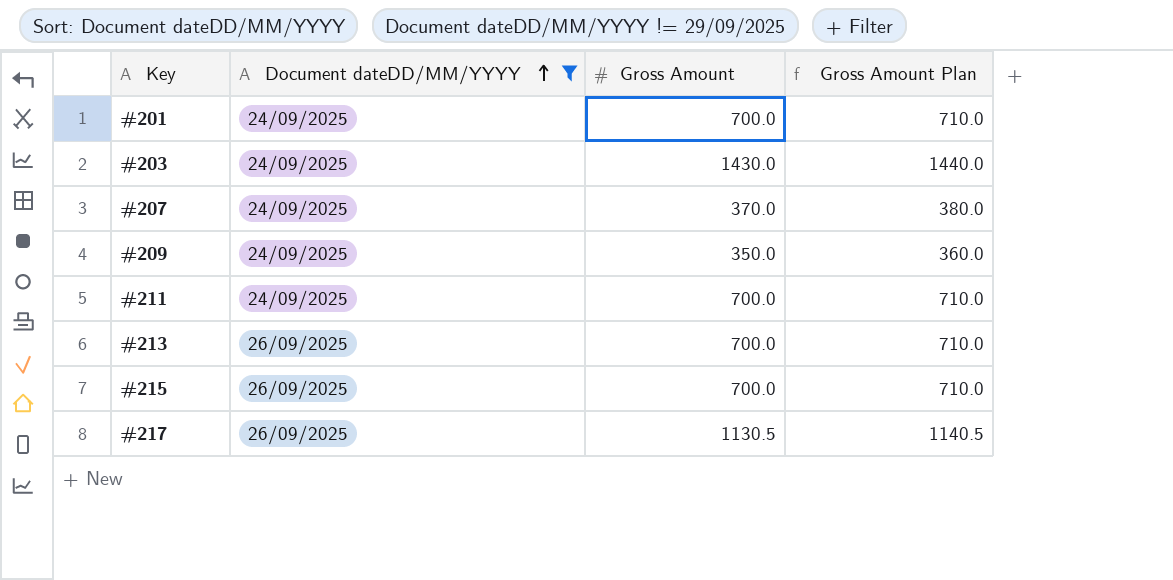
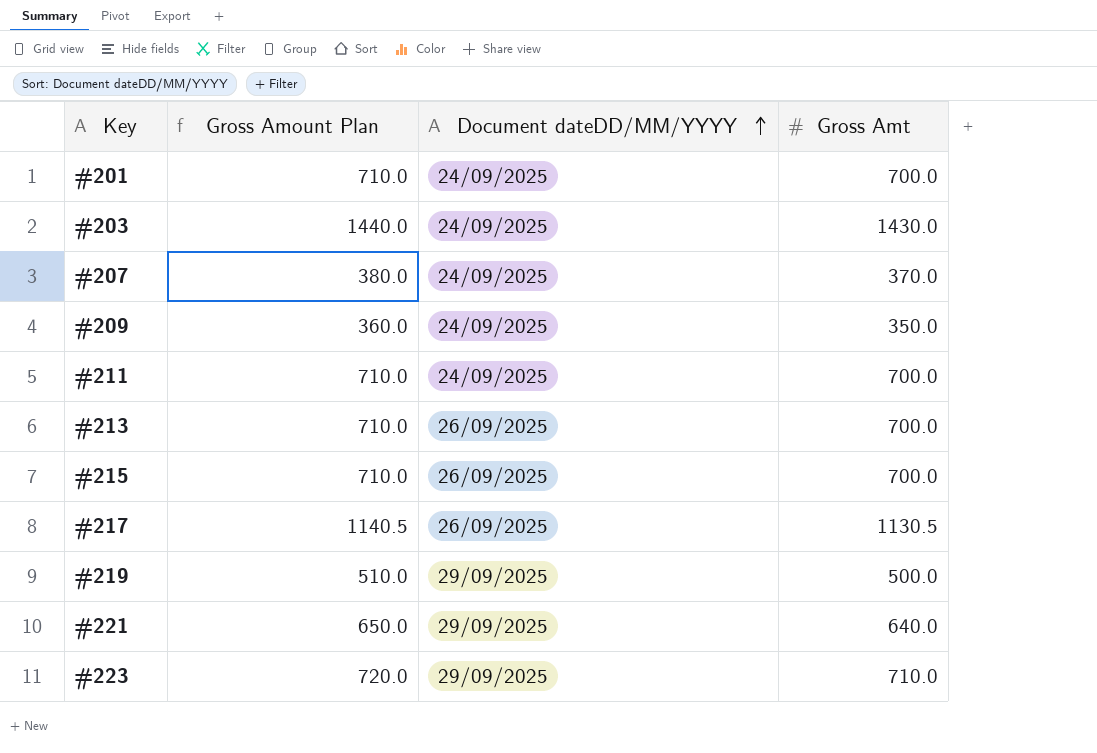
filter: Document dateDD/MM/YYYY != 29/09/2025 -> none
column Gross Amount Plan | position: 4 -> 2
column name: Gross Amount -> Gross Amt

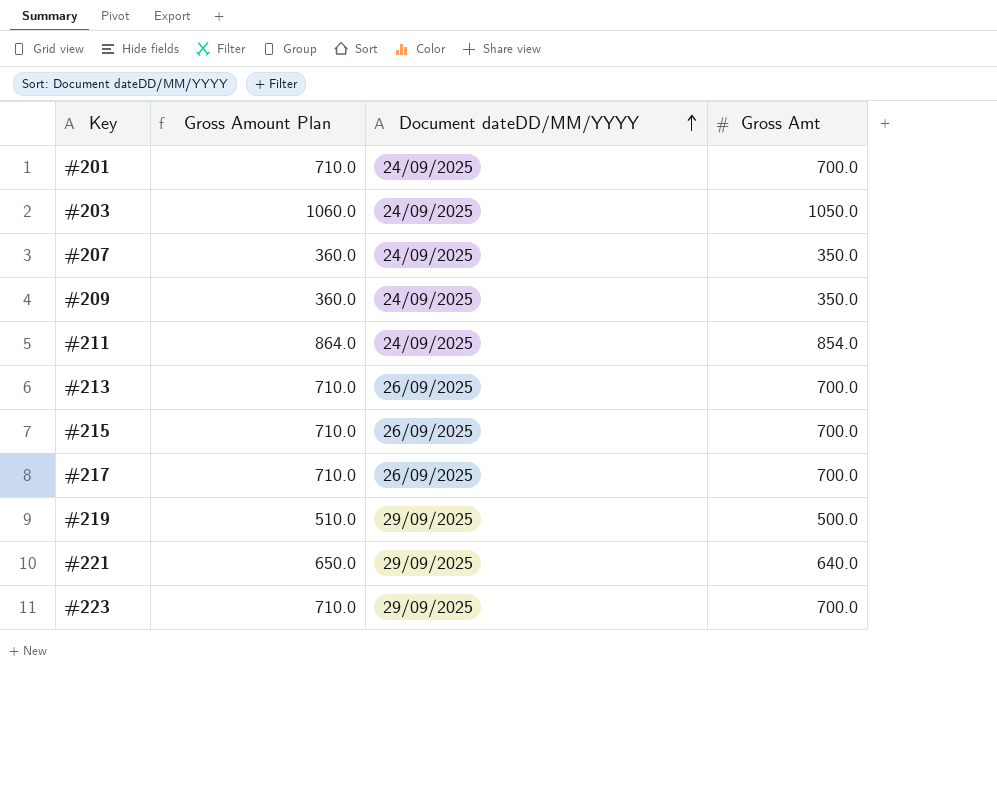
#203 | Gross Amount Plan: 1440.0 -> 1060.0
#203 | Gross Amt: 1430.0 -> 1050.0
#207 | Gross Amount Plan: 380.0 -> 360.0
#207 | Gross Amt: 370.0 -> 350.0
#211 | Gross Amount Plan: 710.0 -> 864.0
#211 | Gross Amt: 700.0 -> 854.0
#217 | Gross Amount Plan: 1140.5 -> 710.0
#217 | Gross Amt: 1130.5 -> 700.0
#223 | Gross Amount Plan: 720.0 -> 710.0
#223 | Gross Amt: 710.0 -> 700.0

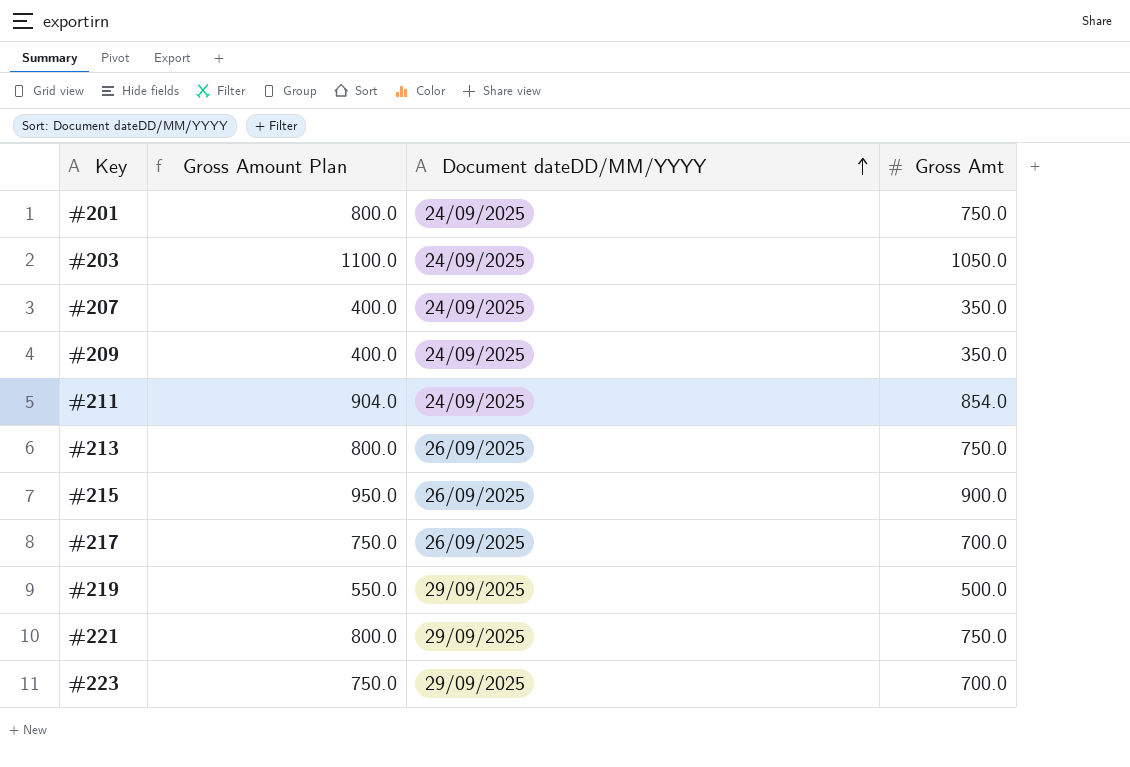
column Gross Amount Plan | formula: [Gross Amt] + 10 -> [Gross Amt] + 50
#201 | Gross Amt: 700.0 -> 750.0
#213 | Gross Amt: 700.0 -> 750.0
#215 | Gross Amt: 700.0 -> 900.0
#221 | Gross Amt: 640.0 -> 750.0

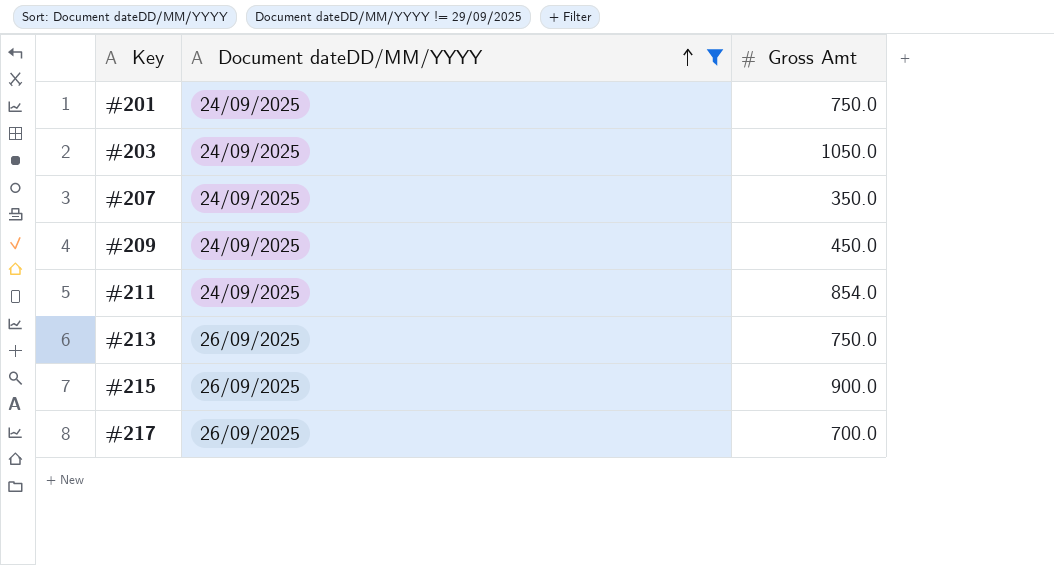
filter: none -> Document dateDD/MM/YYYY != 29/09/2025
column Gross Amount Plan | formula: [Gross Amt] + 50 -> none
#209 | Gross Amt: 350.0 -> 450.0

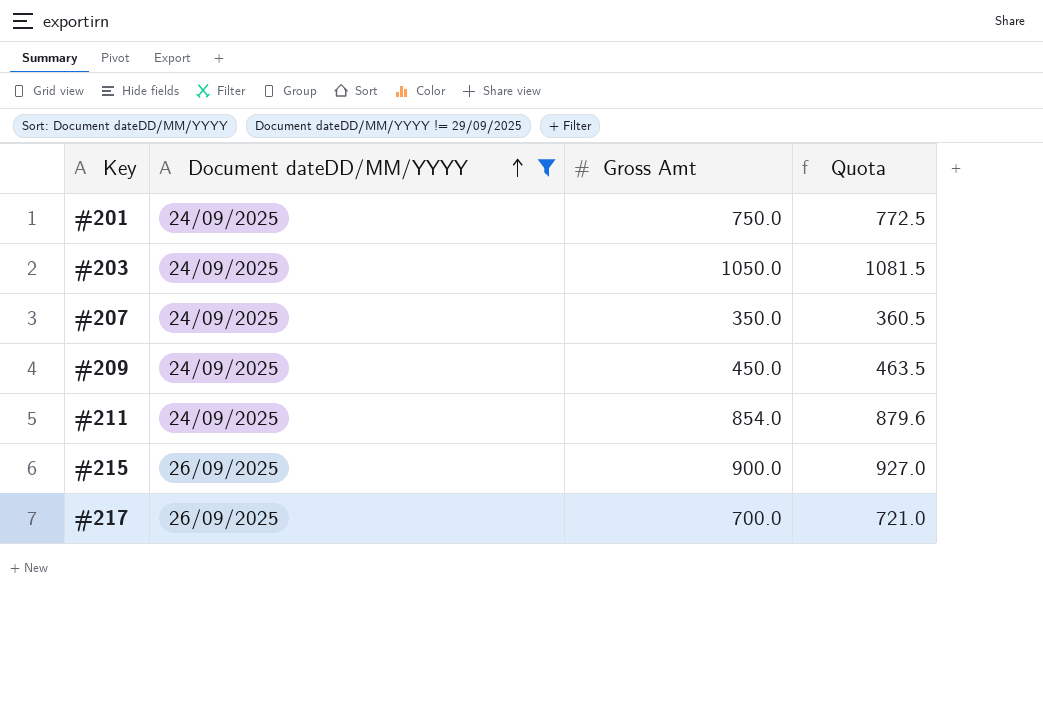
column Quota | formula: none -> [Gross Amt] * 1.03
row #213: 26/09/2025 | 750.0 -> none

